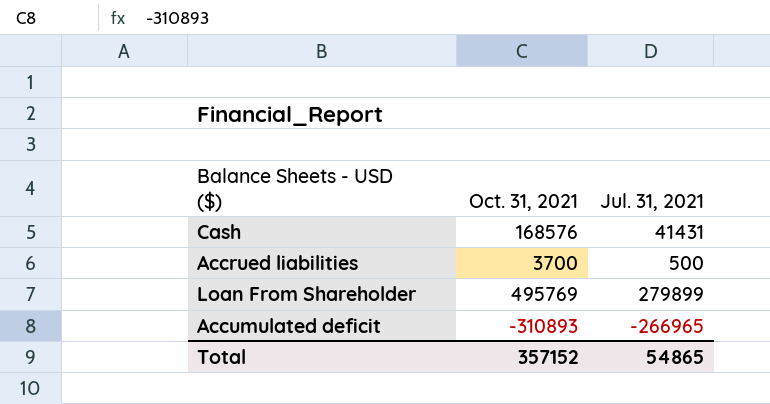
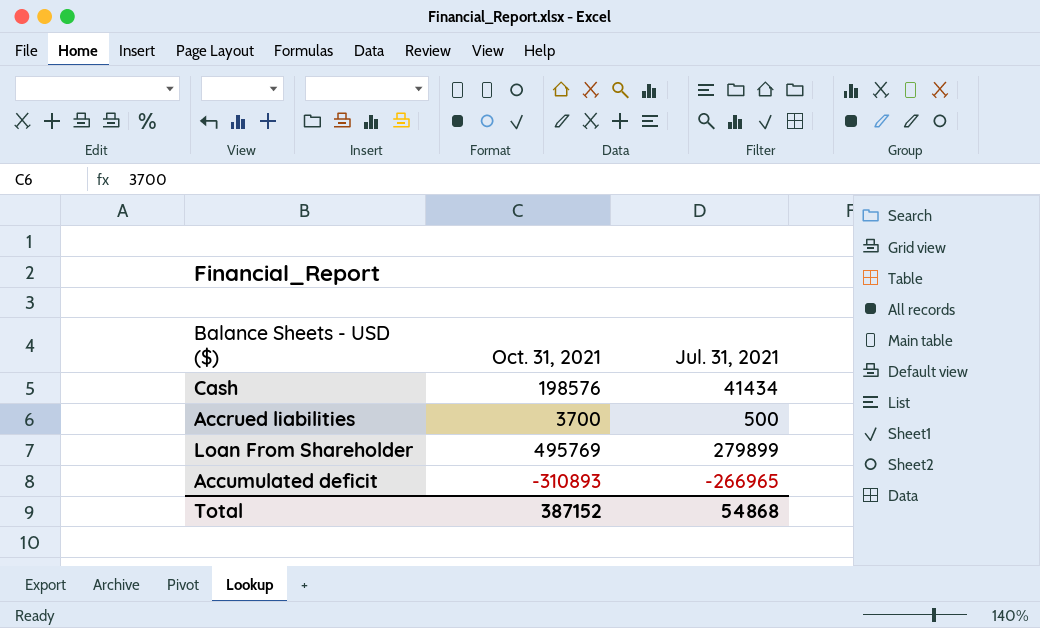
Cash | Oct. 31, 2021: 168576 -> 198576
Cash | Jul. 31, 2021: 41431 -> 41434
Total | Oct. 31, 2021: 357152 -> 387152
Total | Jul. 31, 2021: 54865 -> 54868

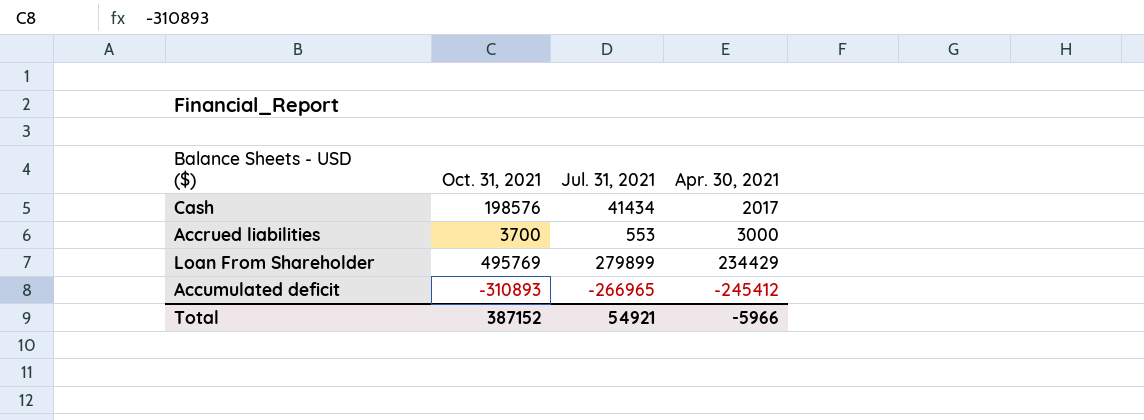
column Apr. 30, 2021 | position: none -> 4
Accrued liabilities | Jul. 31, 2021: 500 -> 553
Total | Jul. 31, 2021: 54868 -> 54921

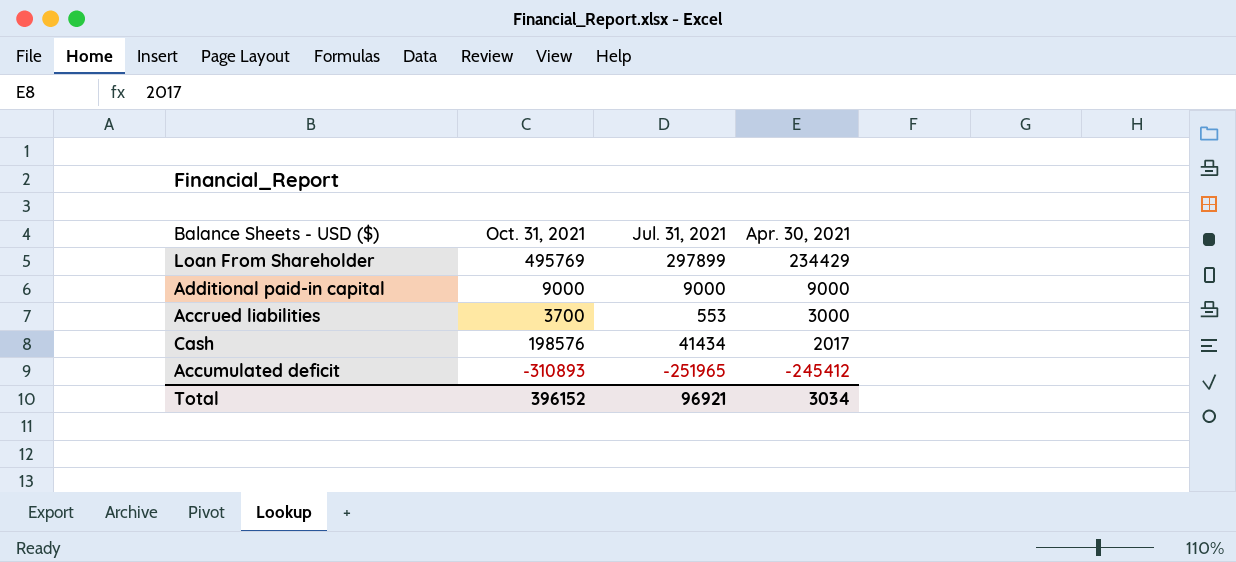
row order: none -> Apr. 30, 2021 descending
Loan From Shareholder | Jul. 31, 2021: 279899 -> 297899
row Additional paid-in capital: none -> 9000 | 9000 | 9000
Accumulated deficit | Jul. 31, 2021: -266965 -> -251965
Total | Oct. 31, 2021: 387152 -> 396152
Total | Jul. 31, 2021: 54921 -> 96921
Total | Apr. 30, 2021: -5966 -> 3034

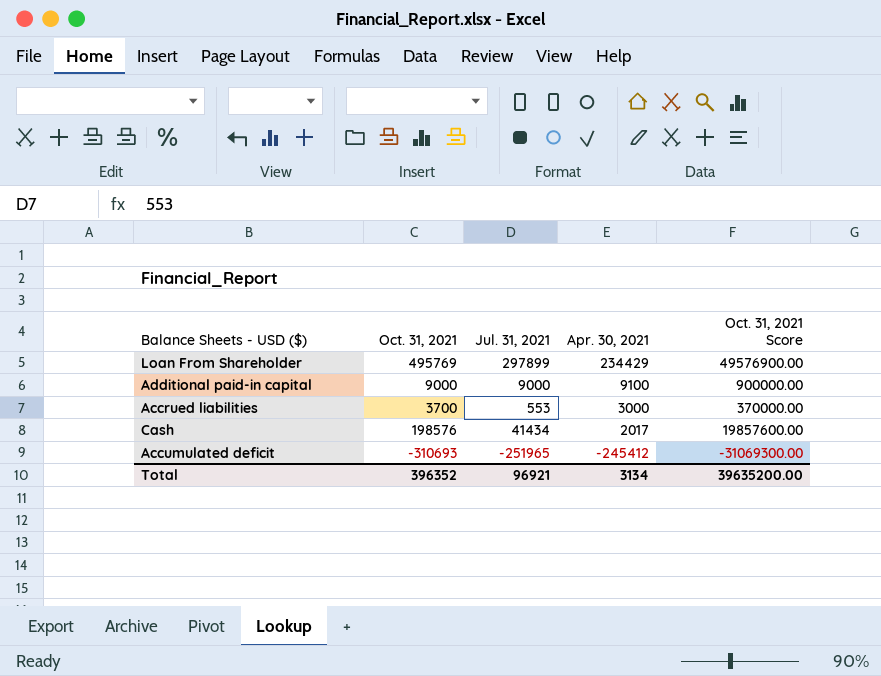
column Oct. 31, 2021 Score | formula: none -> [Oct. 31, 2021] * 100
Additional paid-in capital | Apr. 30, 2021: 9000 -> 9100
Accumulated deficit | Oct. 31, 2021: -310893 -> -310693
Total | Oct. 31, 2021: 396152 -> 396352
Total | Apr. 30, 2021: 3034 -> 3134

